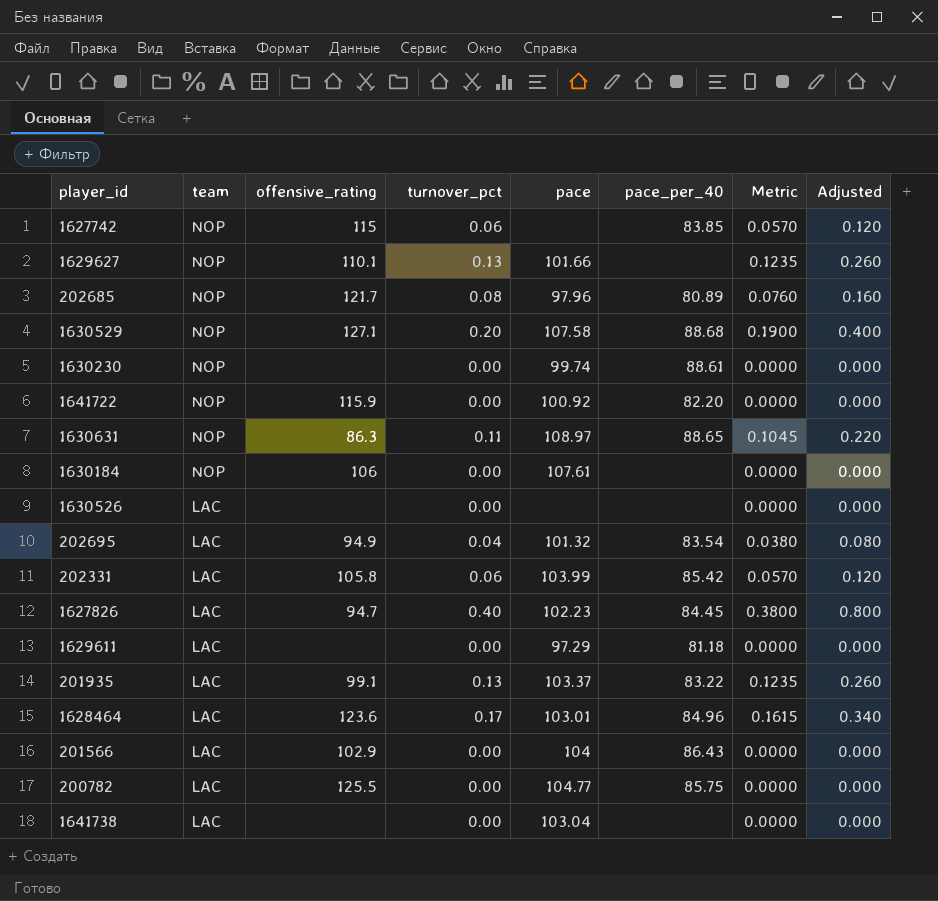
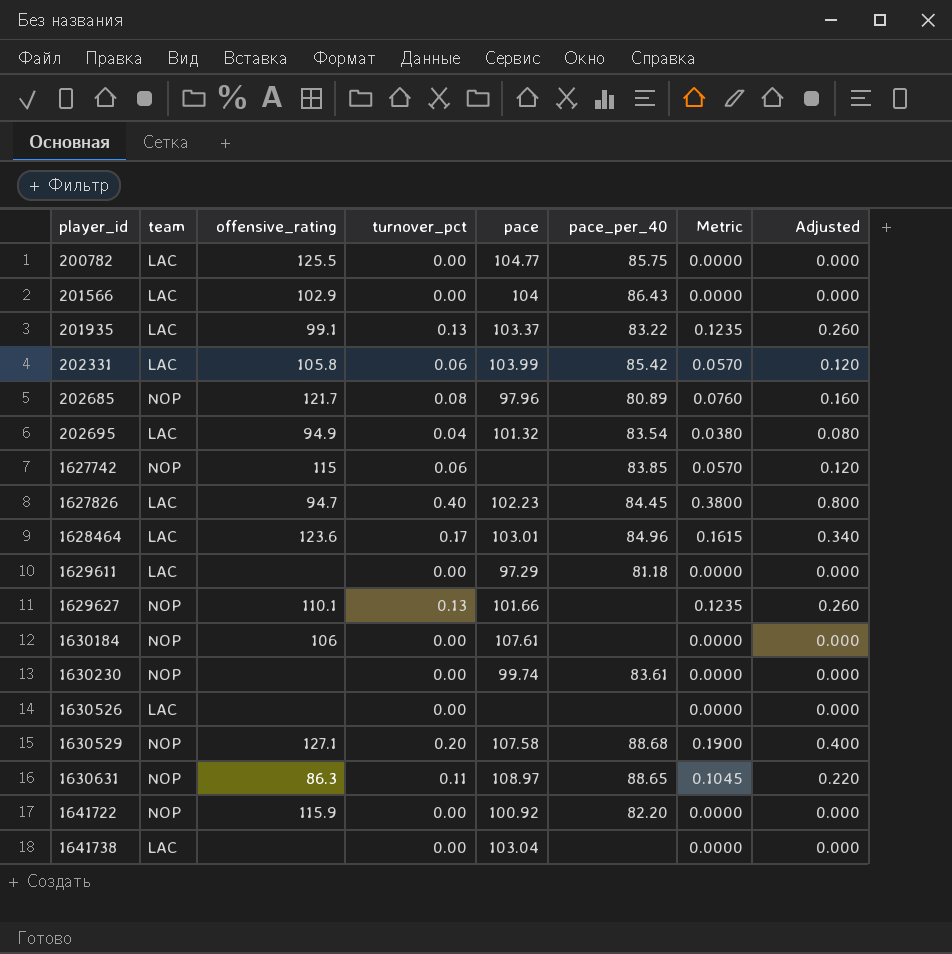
row order: team descending -> player_id ascending
1630230 | pace_per_40: 88.61 -> 83.61

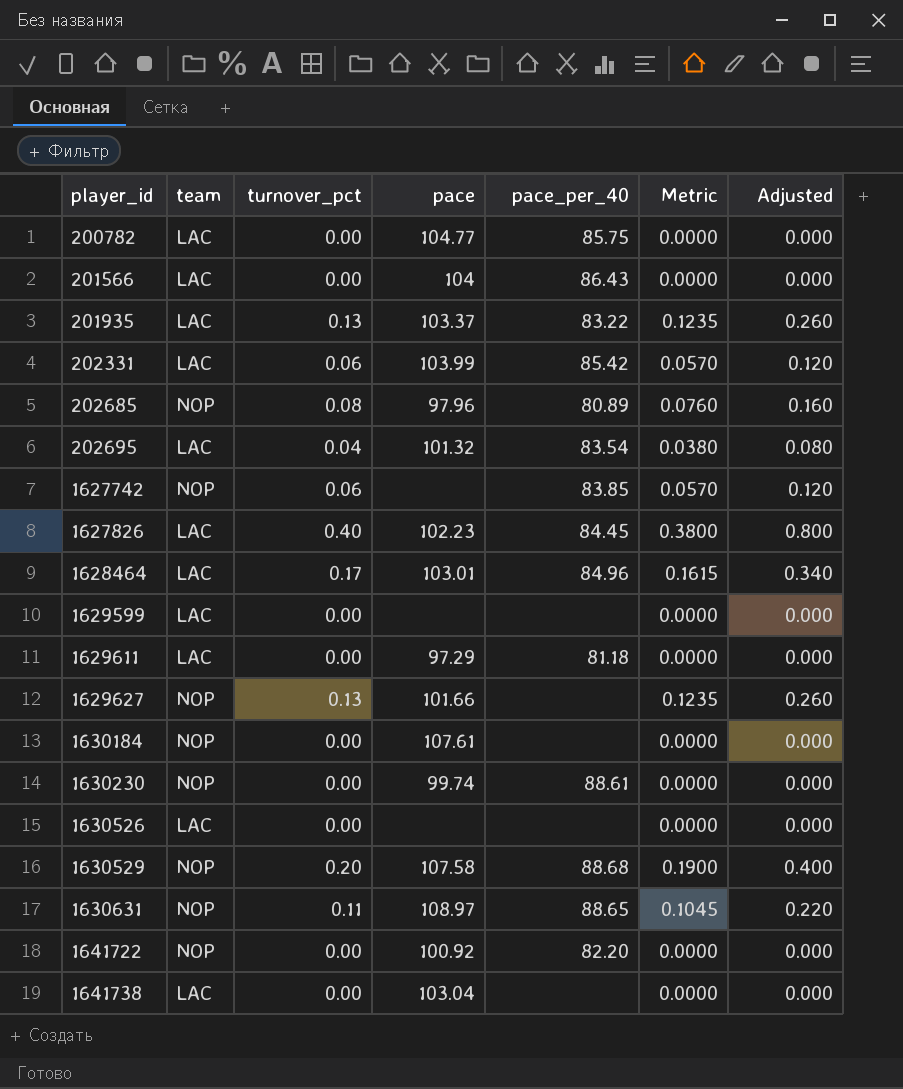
column offensive_rating | position: 3 -> none
row 1629599: none -> LAC | 0.00 | none | none | 0.0000 | 0.000
1630230 | pace_per_40: 83.61 -> 88.61

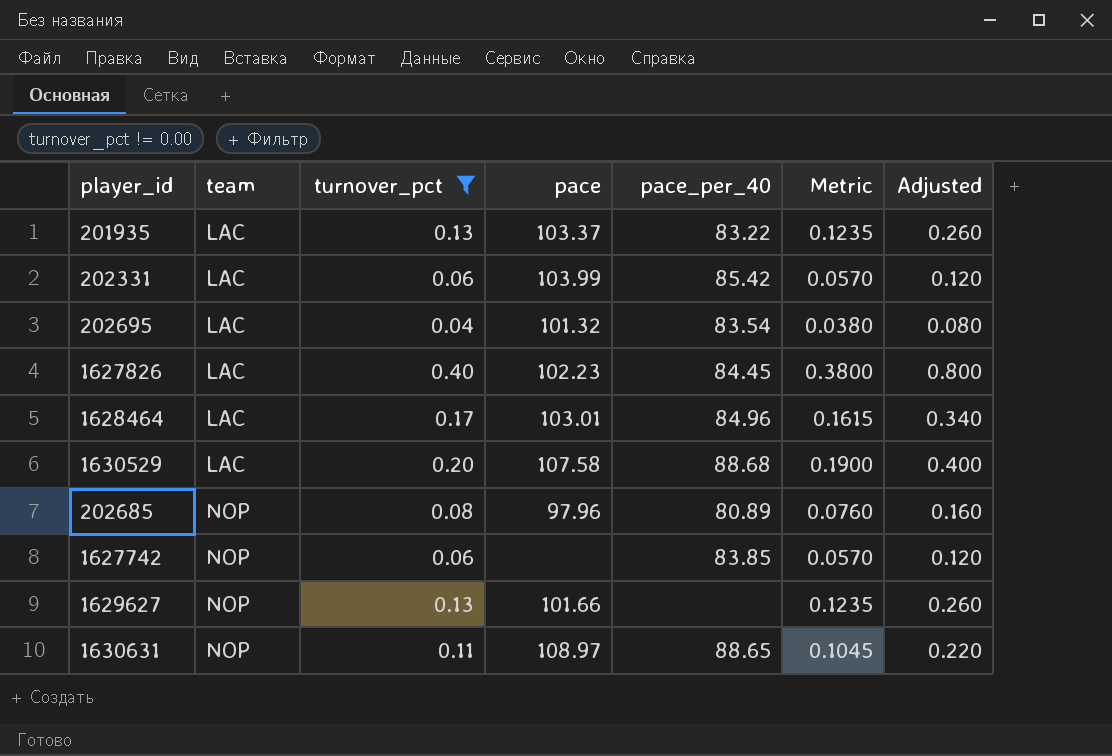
filter: none -> turnover_pct != 0.00
row order: player_id ascending -> team ascending
1630529 | team: NOP -> LAC

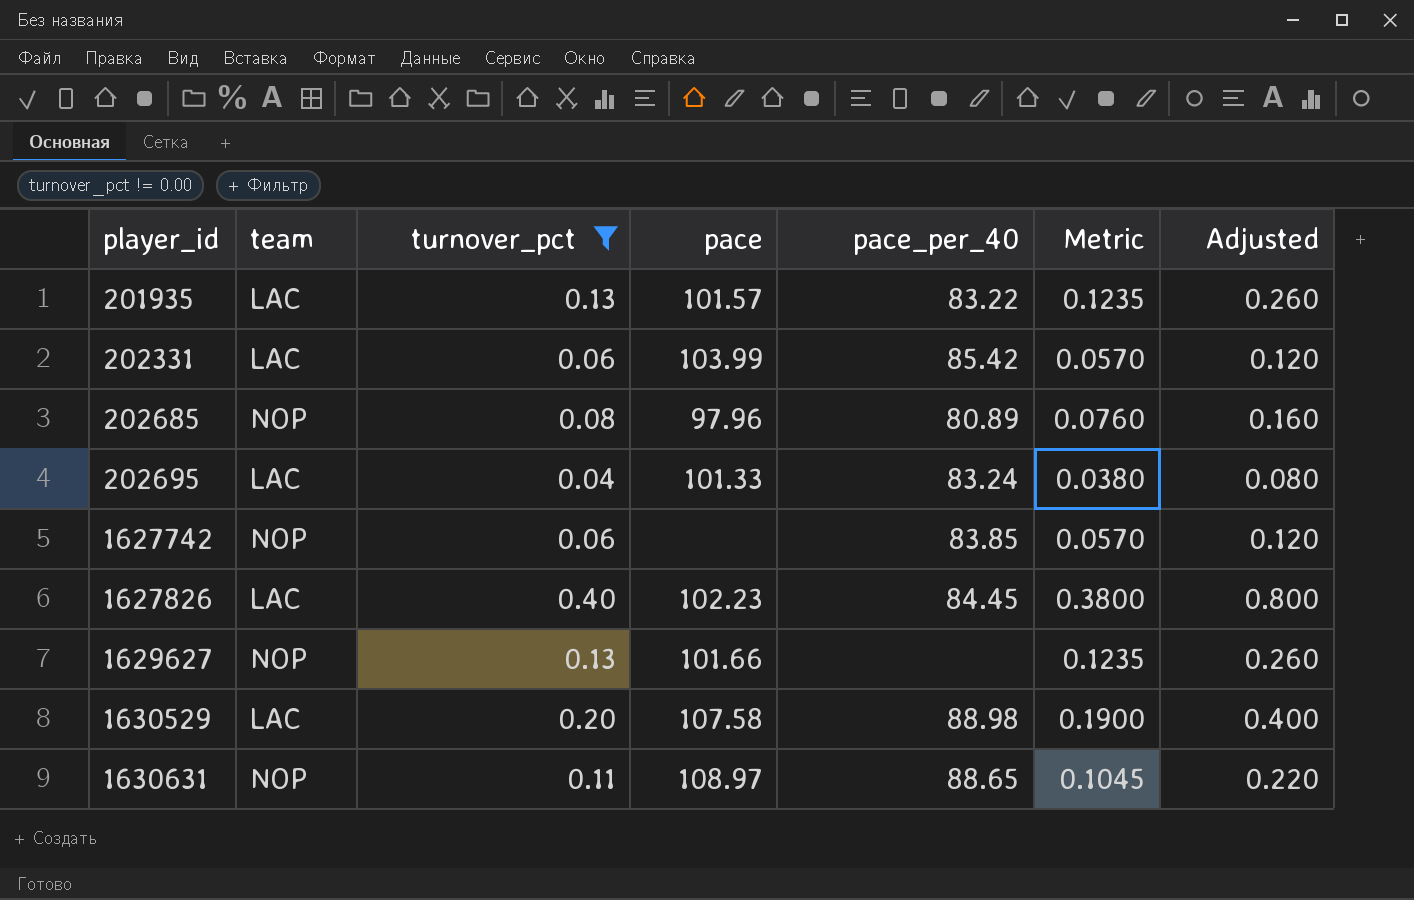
row order: team ascending -> player_id ascending
row 1628464: LAC | 0.17 | 103.01 | 84.96 | 0.1615 | 0.340 -> none
201935 | pace: 103.37 -> 101.57
202695 | pace: 101.32 -> 101.33
202695 | pace_per_40: 83.54 -> 83.24
1630529 | pace_per_40: 88.68 -> 88.98

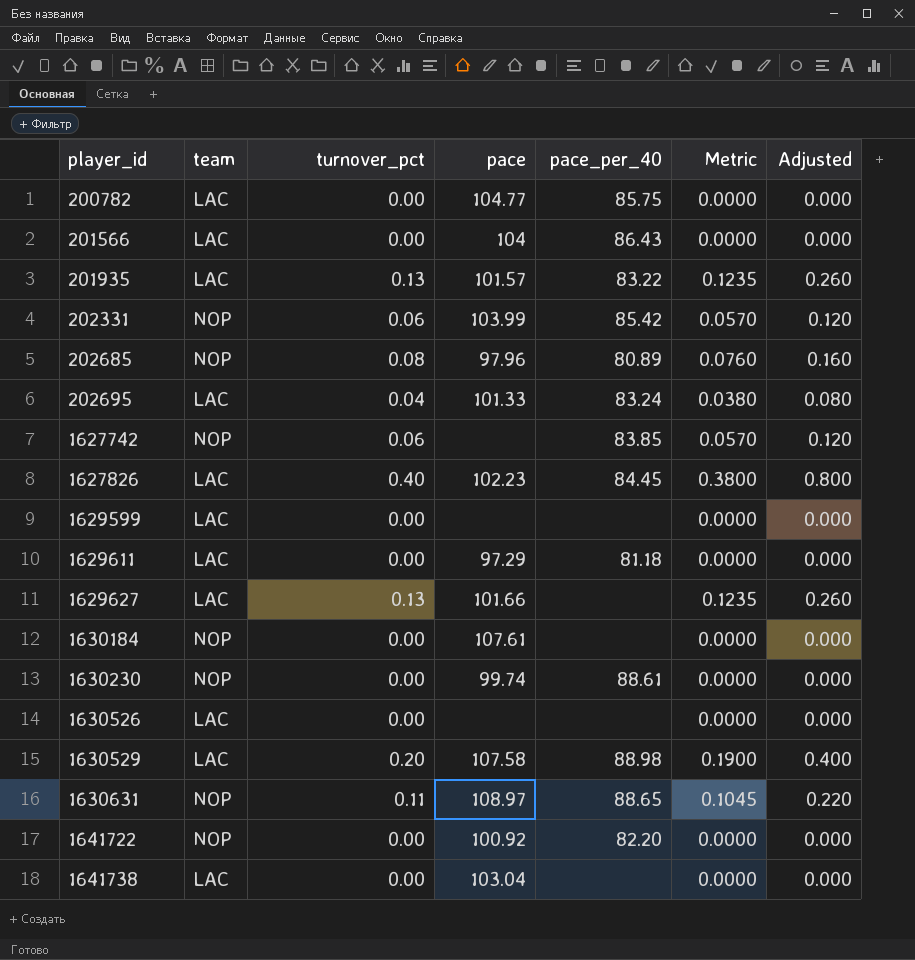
filter: turnover_pct != 0.00 -> none
202331 | team: LAC -> NOP
1629627 | team: NOP -> LAC

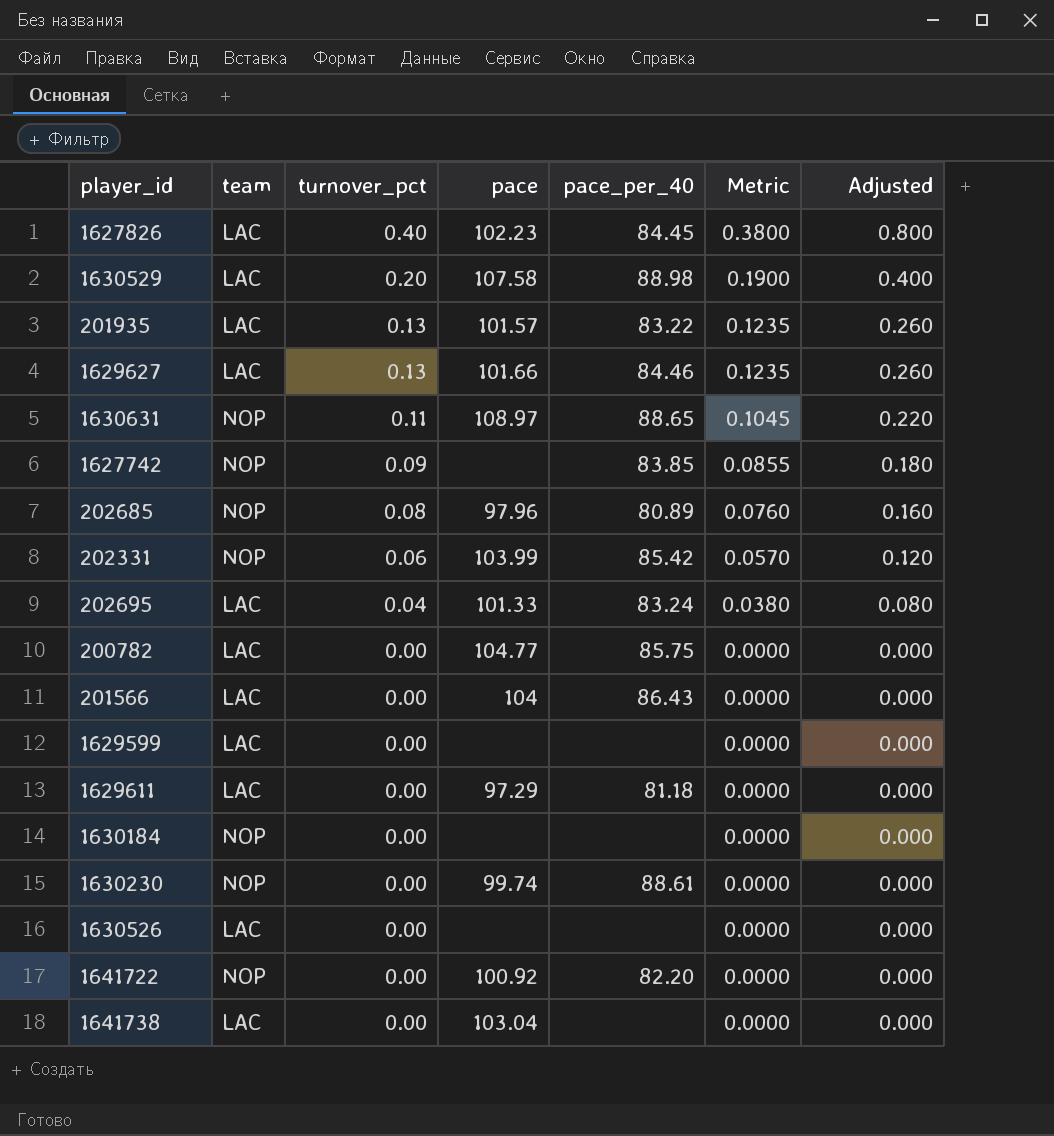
row order: player_id ascending -> turnover_pct descending
1629627 | pace_per_40: none -> 84.46
1627742 | turnover_pct: 0.06 -> 0.09
1627742 | Metric: 0.0570 -> 0.0855
1627742 | Adjusted: 0.120 -> 0.180
1630184 | pace: 107.61 -> none

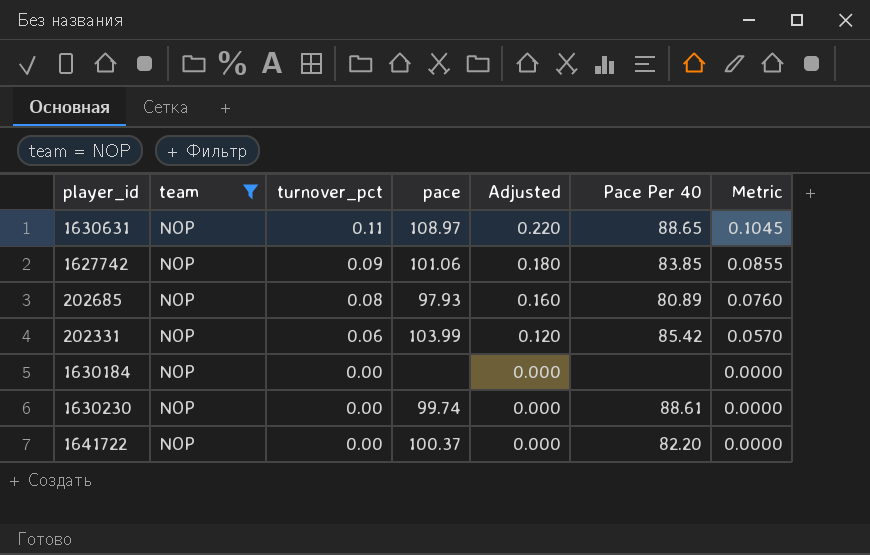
filter: none -> team = NOP
column Adjusted | position: 7 -> 5
column name: pace_per_40 -> Pace Per 40
1627742 | pace: none -> 101.06
202685 | pace: 97.96 -> 97.93
1641722 | pace: 100.92 -> 100.37

